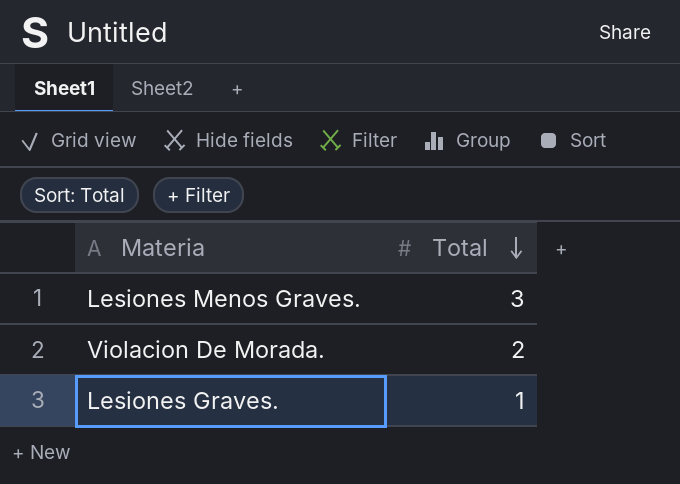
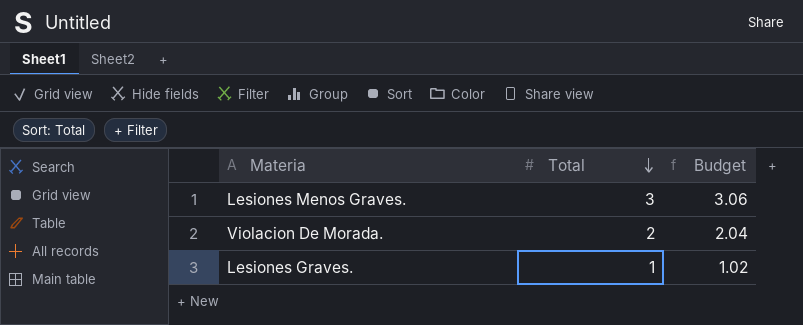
column Budget | formula: none -> [Total] * 1.02

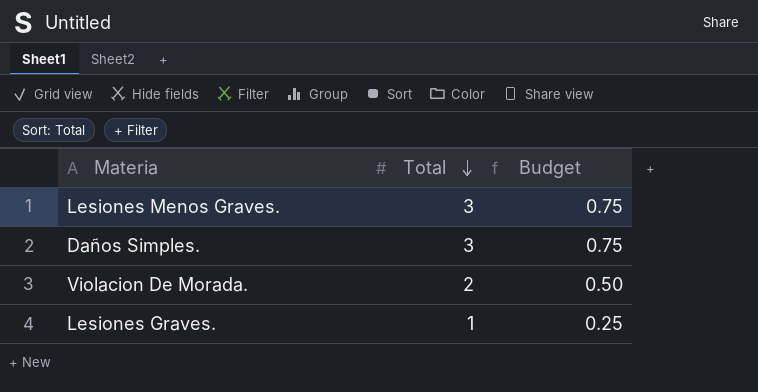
column Budget | formula: [Total] * 1.02 -> [Total] * 0.25
row Daños Simples.: none -> 3 | 0.75

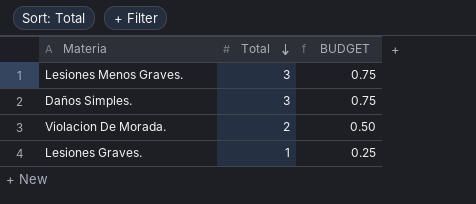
column name: Budget -> BUDGET

